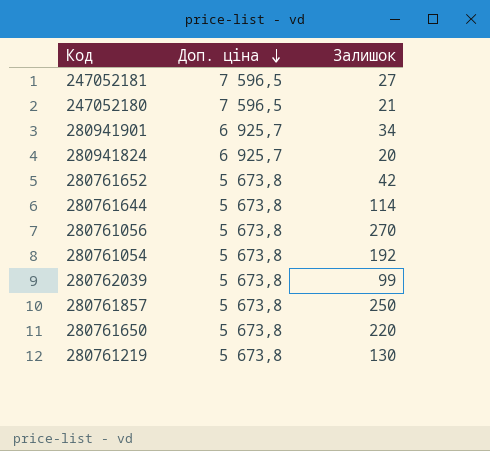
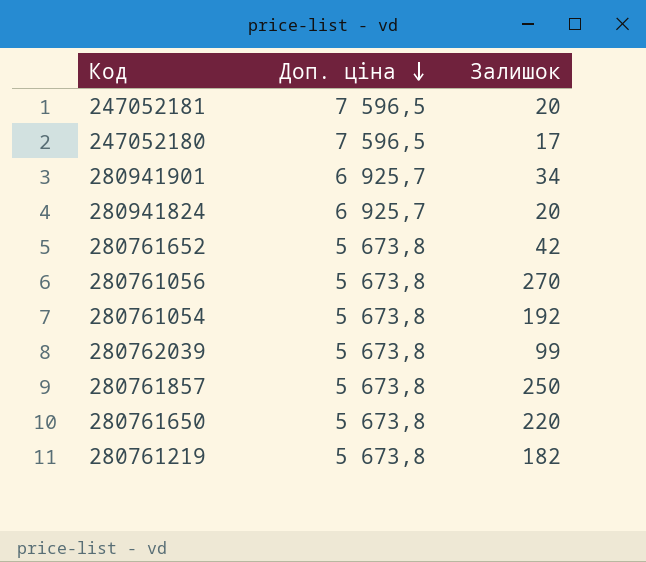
row 280761644: 5 673,8 | 114 -> none
247052181 | Залишок: 27 -> 20
247052180 | Залишок: 21 -> 17
280761219 | Залишок: 130 -> 182

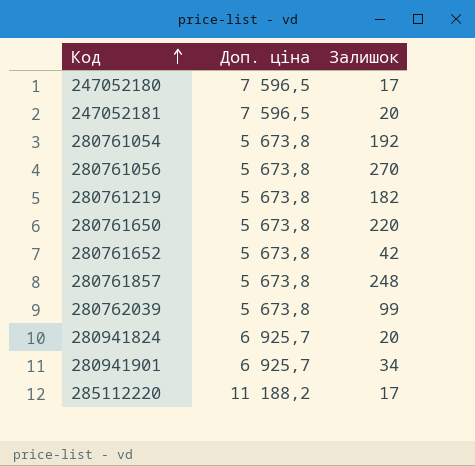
row order: Доп. ціна descending -> Код ascending
280761857 | Залишок: 250 -> 248
row 285112220: none -> 11 188,2 | 17

